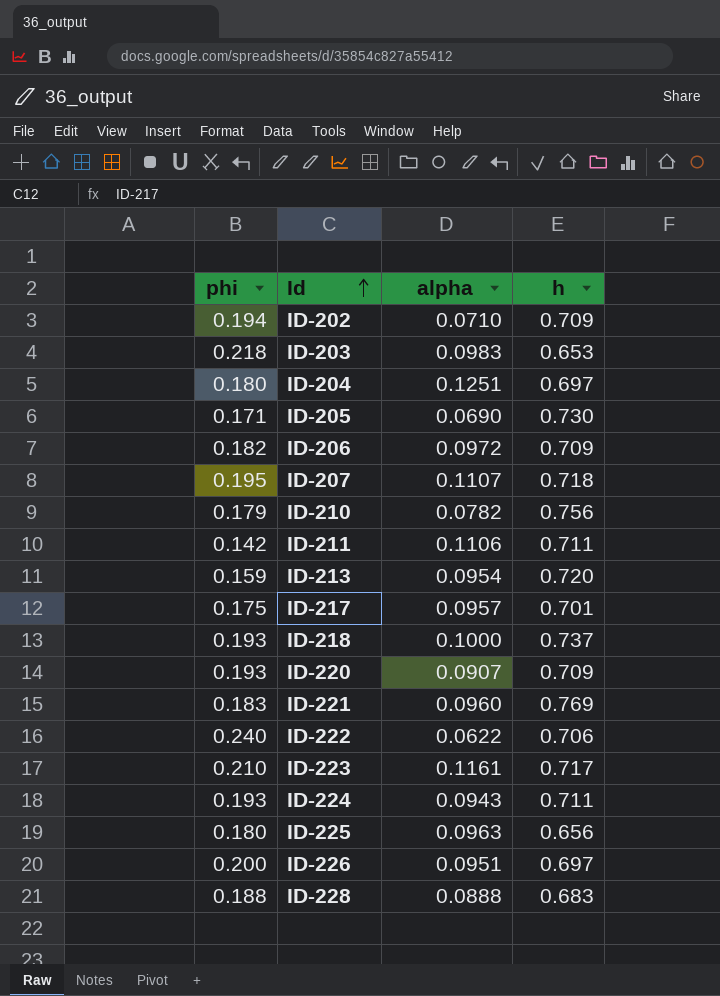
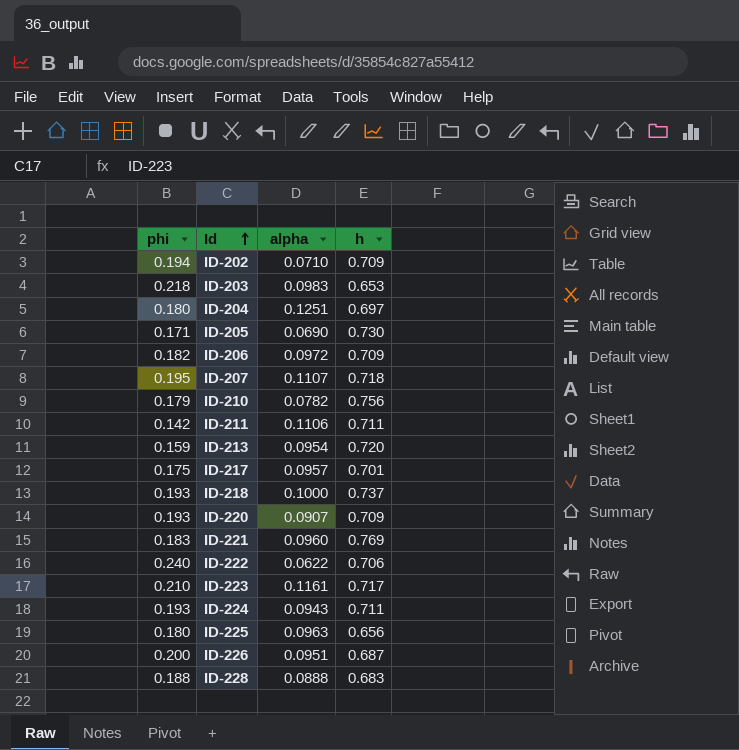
ID-226 | h: 0.697 -> 0.687

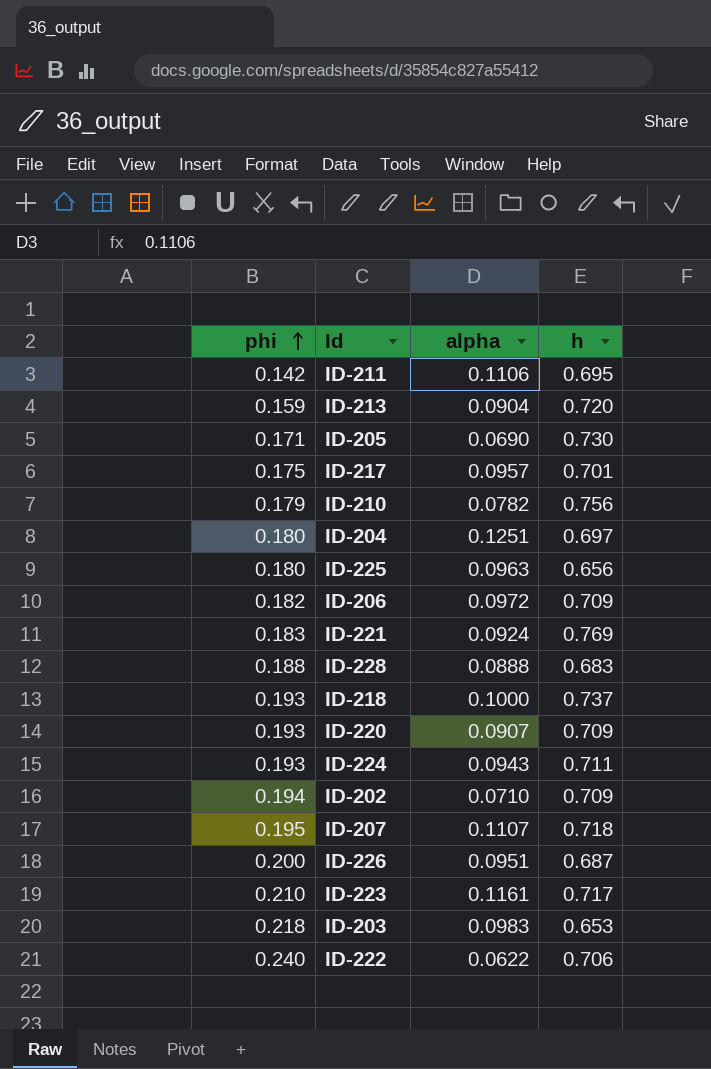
row order: Id ascending -> phi ascending
ID-211 | h: 0.711 -> 0.695
ID-213 | alpha: 0.0954 -> 0.0904
ID-221 | alpha: 0.0960 -> 0.0924

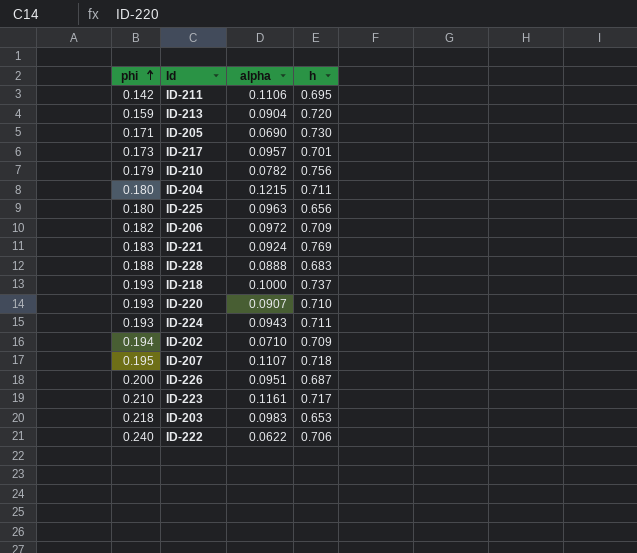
ID-217 | phi: 0.175 -> 0.173
ID-204 | alpha: 0.1251 -> 0.1215
ID-204 | h: 0.697 -> 0.711
ID-220 | h: 0.709 -> 0.710

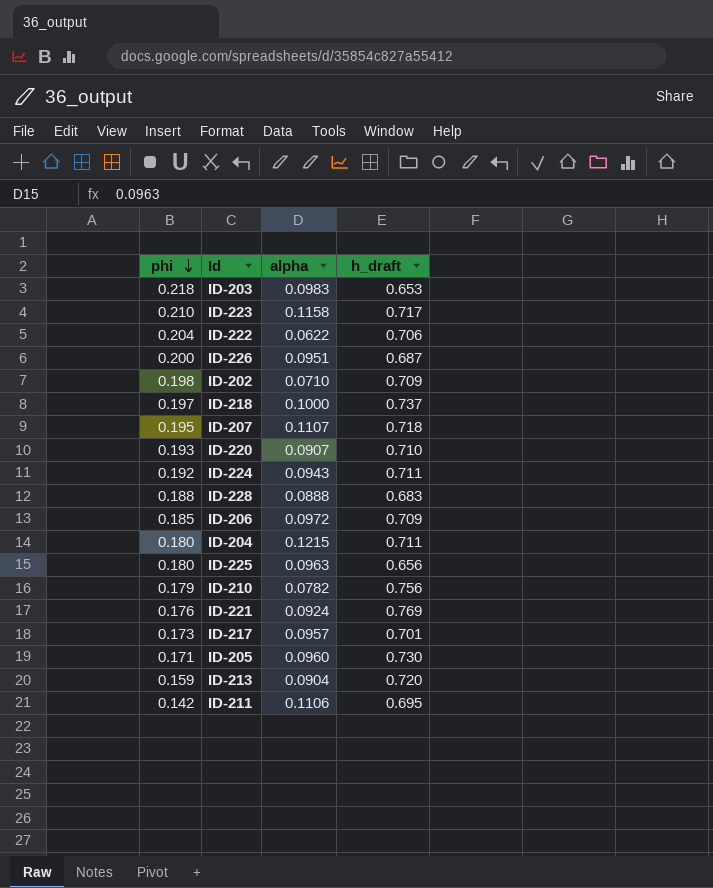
row order: phi ascending -> phi descending
column name: h -> h_draft
ID-223 | alpha: 0.1161 -> 0.1158
ID-222 | phi: 0.240 -> 0.204
ID-202 | phi: 0.194 -> 0.198
ID-218 | phi: 0.193 -> 0.197
ID-224 | phi: 0.193 -> 0.192
ID-206 | phi: 0.182 -> 0.185
ID-221 | phi: 0.183 -> 0.176
ID-205 | alpha: 0.0690 -> 0.0960

